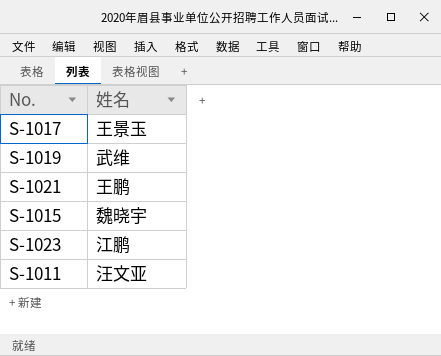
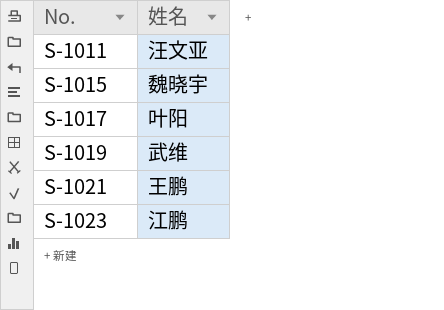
row order: none -> No. ascending
S-1017 | 姓名: 王景玉 -> 叶阳

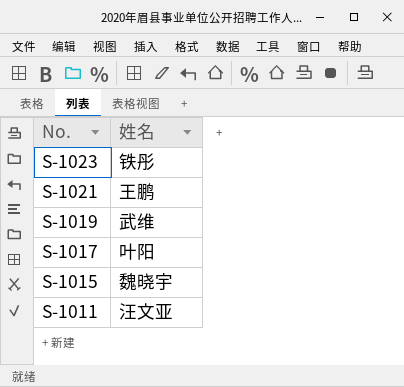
row order: No. ascending -> No. descending
S-1023 | 姓名: 江鹏 -> 铁彤

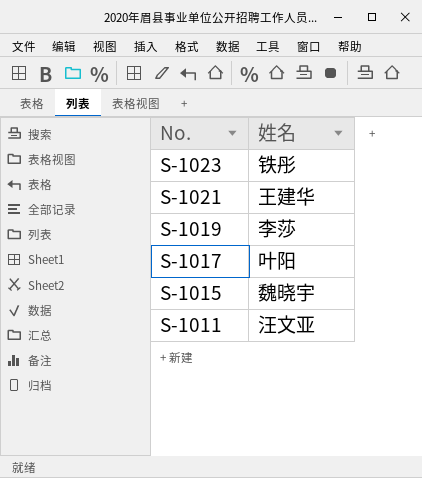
S-1021 | 姓名: 王鹏 -> 王建华
S-1019 | 姓名: 武维 -> 李莎

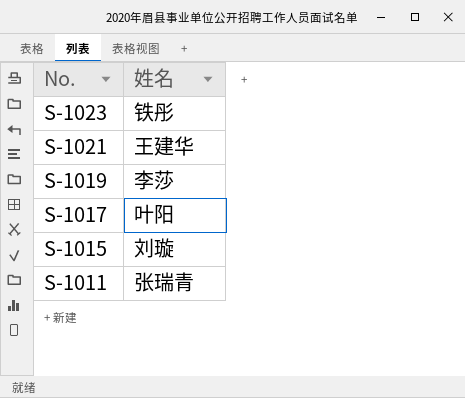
S-1015 | 姓名: 魏晓宇 -> 刘璇
S-1011 | 姓名: 汪文亚 -> 张瑞青

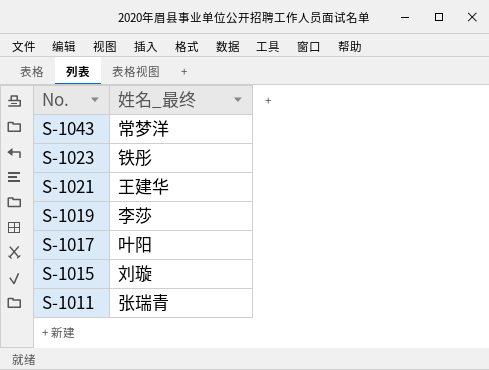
column name: 姓名 -> 姓名_最终
row S-1043: none -> 常梦洋

